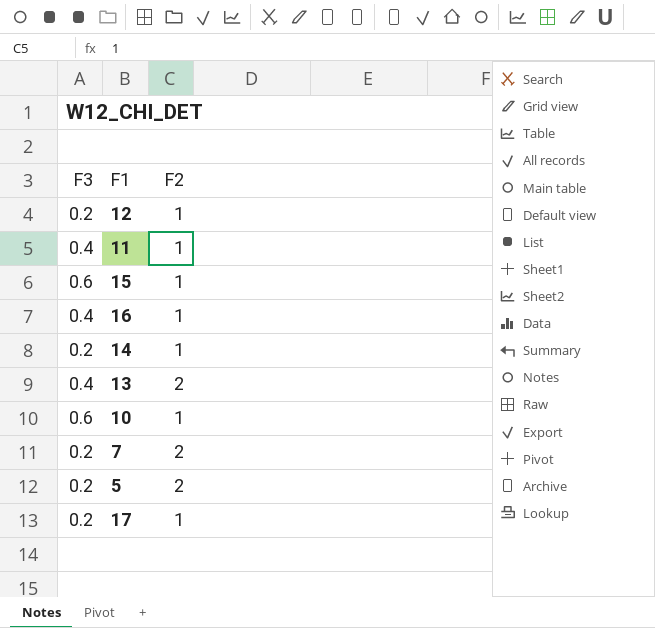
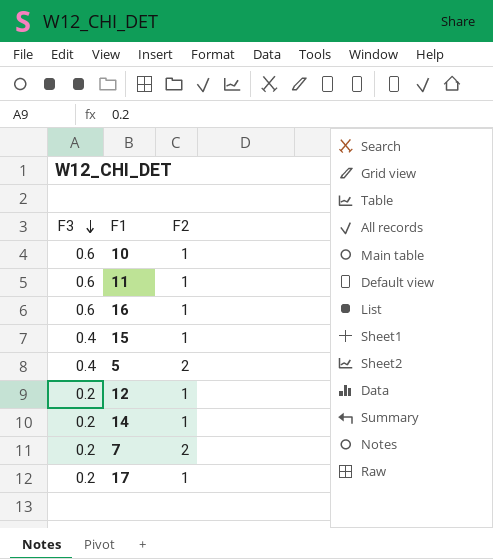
row order: none -> F3 descending
row 13: 0.4 | 2 -> none
11 | F3: 0.4 -> 0.6
16 | F3: 0.4 -> 0.6
15 | F3: 0.6 -> 0.4
5 | F3: 0.2 -> 0.4

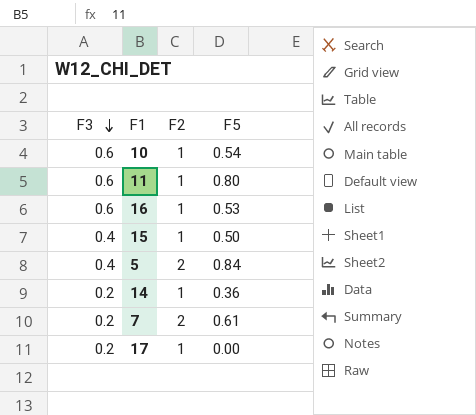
column F5 | position: none -> 4
row 12: 0.2 | 1 -> none

